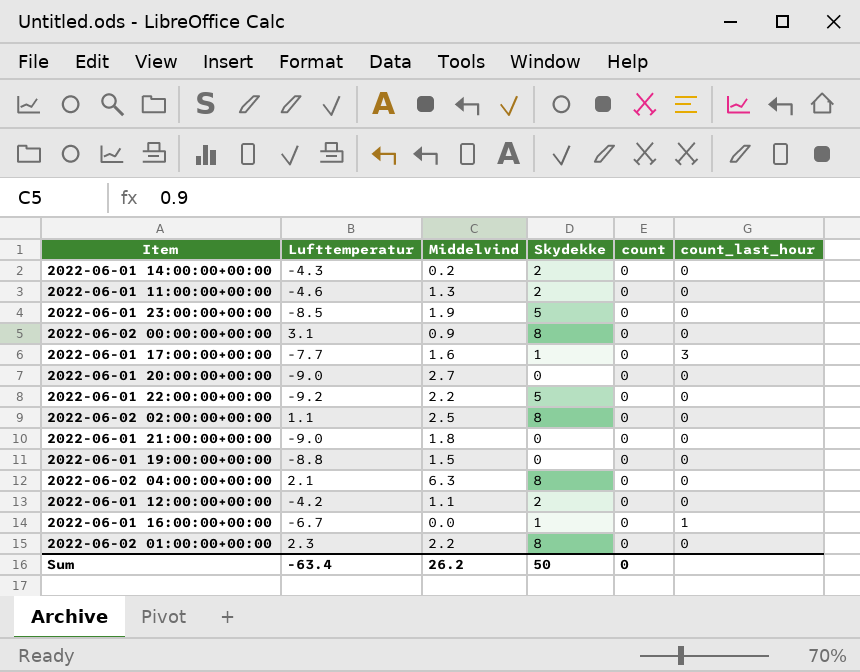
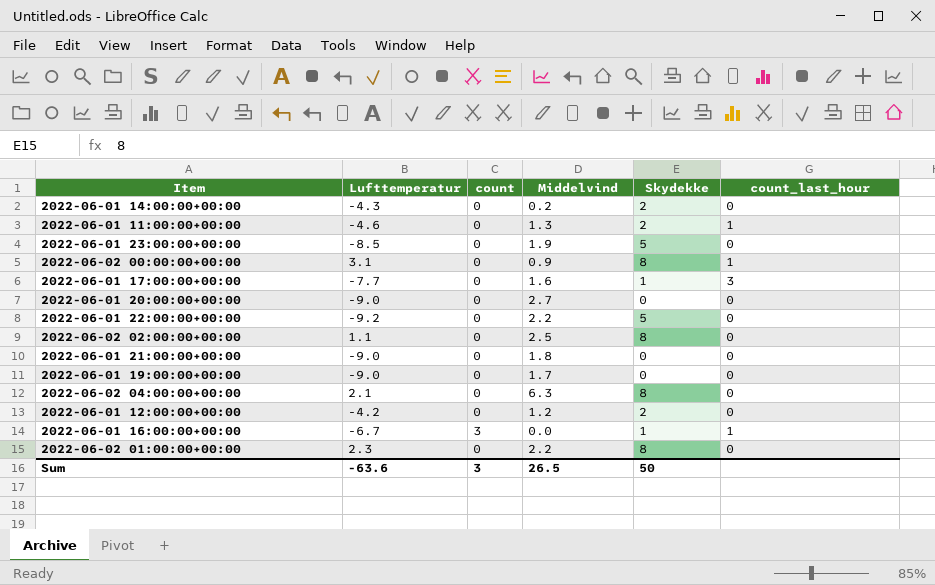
column count | position: 5 -> 3
2022-06-01 11:00:00+00:00 | count_last_hour: 0 -> 1
2022-06-02 00:00:00+00:00 | count_last_hour: 0 -> 1
2022-06-01 19:00:00+00:00 | Lufttemperatur: -8.8 -> -9.0
2022-06-01 19:00:00+00:00 | Middelvind: 1.5 -> 1.7
2022-06-01 12:00:00+00:00 | Middelvind: 1.1 -> 1.2
2022-06-01 16:00:00+00:00 | count: 0 -> 3
Sum | Lufttemperatur: -63.4 -> -63.6
Sum | count: 0 -> 3
Sum | Middelvind: 26.2 -> 26.5

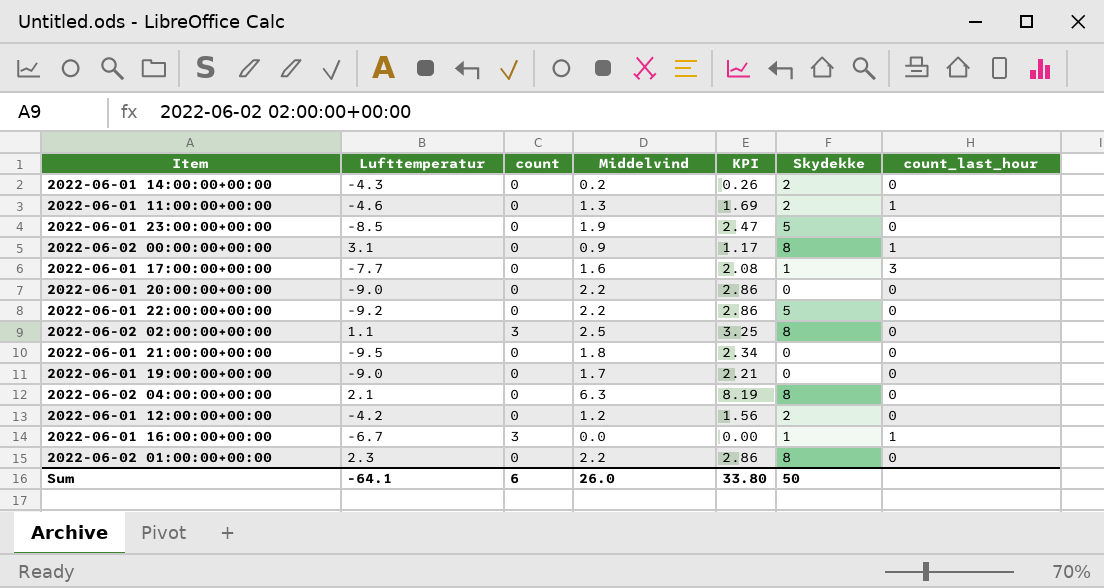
column KPI | formula: none -> [Middelvind] * 1.3
2022-06-01 20:00:00+00:00 | Middelvind: 2.7 -> 2.2
2022-06-02 02:00:00+00:00 | count: 0 -> 3
2022-06-01 21:00:00+00:00 | Lufttemperatur: -9.0 -> -9.5
Sum | Lufttemperatur: -63.6 -> -64.1
Sum | count: 3 -> 6
Sum | Middelvind: 26.5 -> 26.0

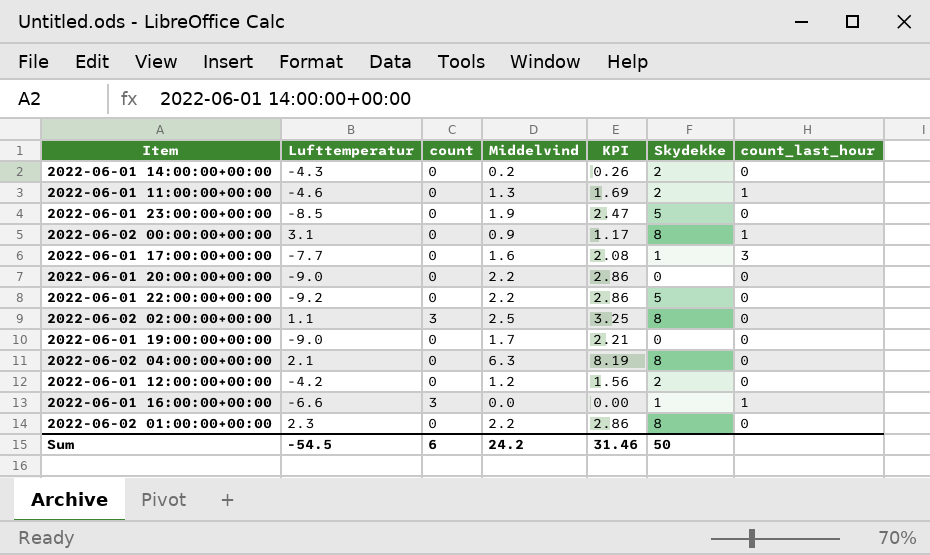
row 2022-06-01 21:00:00+00:00: -9.5 | 0 | 1.8 | 2.34 | 0 | 0 -> none
2022-06-01 16:00:00+00:00 | Lufttemperatur: -6.7 -> -6.6
Sum | Lufttemperatur: -64.1 -> -54.5
Sum | Middelvind: 26.0 -> 24.2
Sum | KPI: 33.80 -> 31.46

